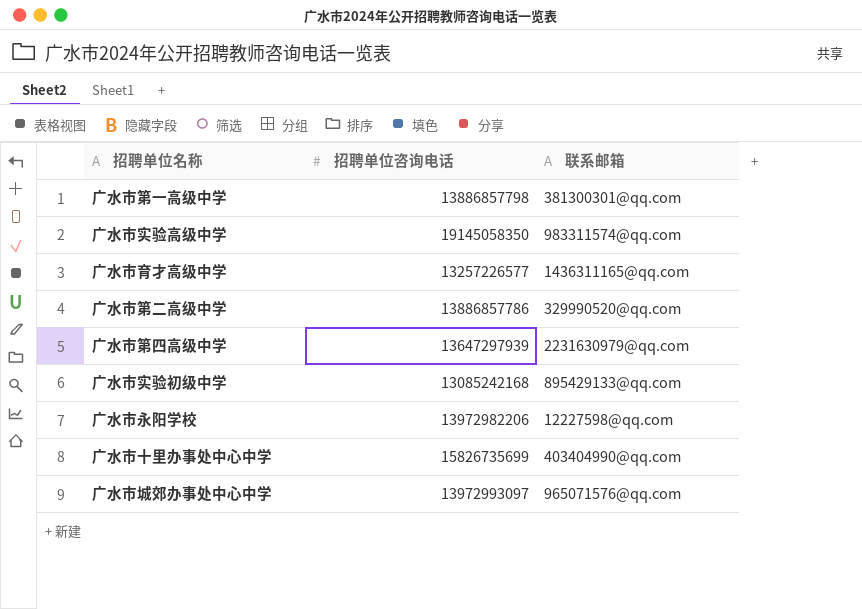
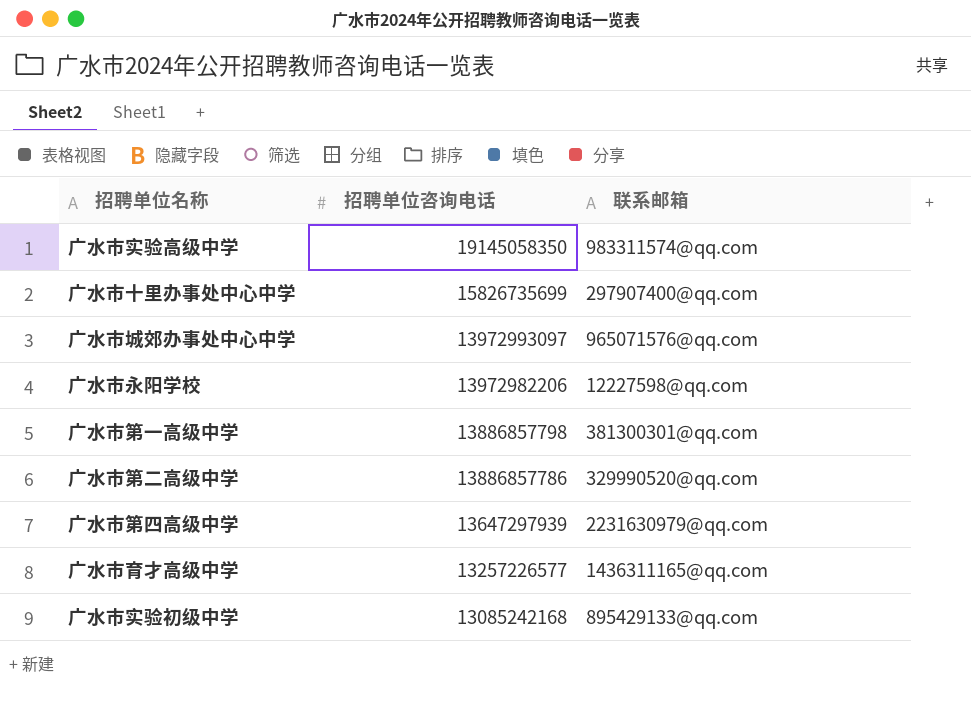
row order: none -> 招聘单位咨询电话 descending
广水市十里办事处中心中学 | 联系邮箱: 403404990@qq.com -> 297907400@qq.com

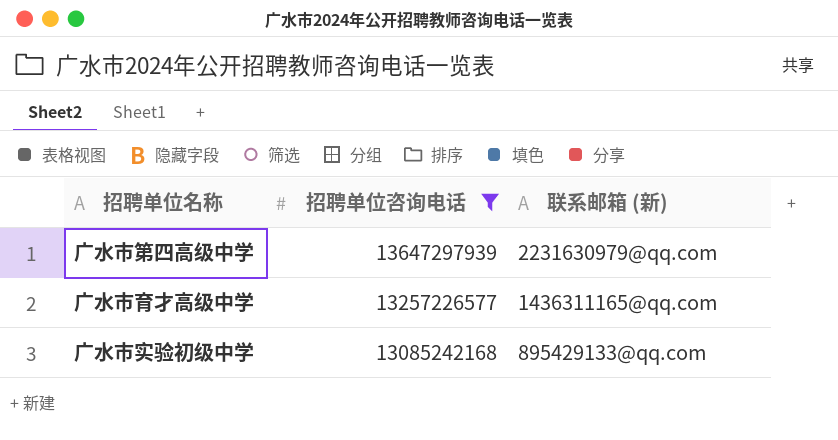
filter: none -> 招聘单位咨询电话 <= 13647297939
column name: 联系邮箱 -> 联系邮箱 (新)

